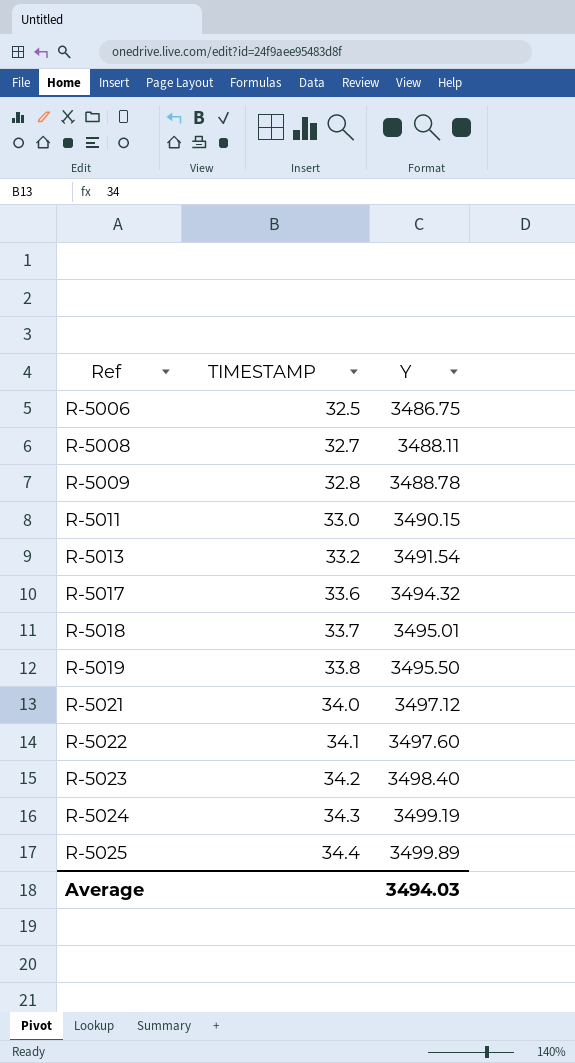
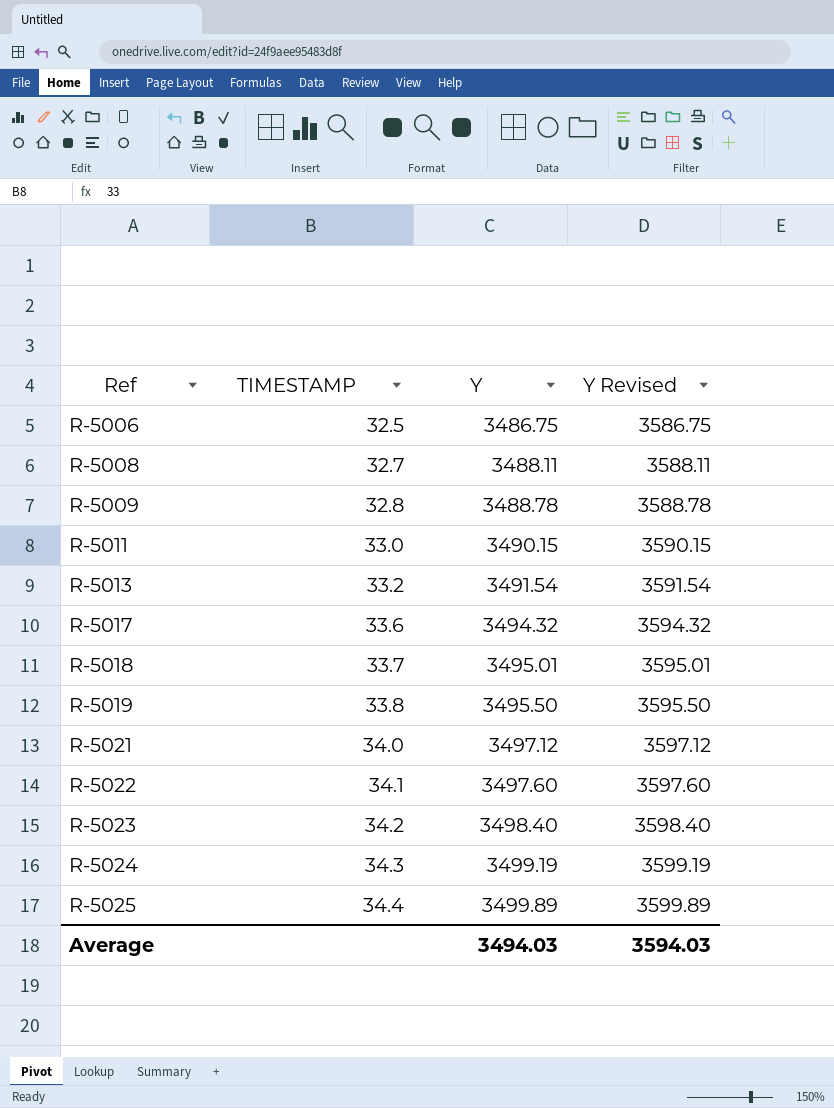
column Y Revised | formula: none -> [Y] + 100

